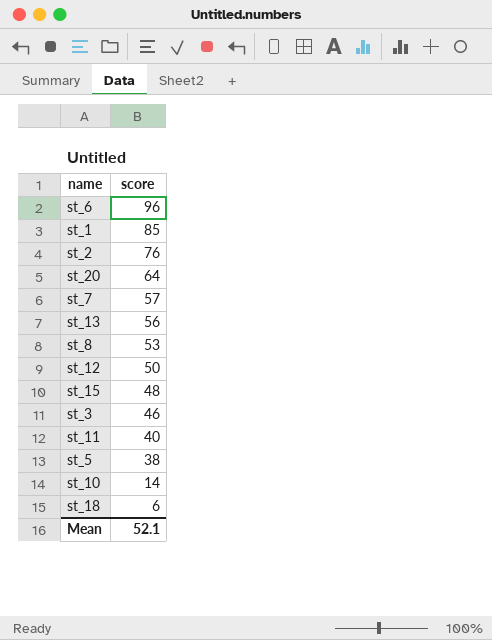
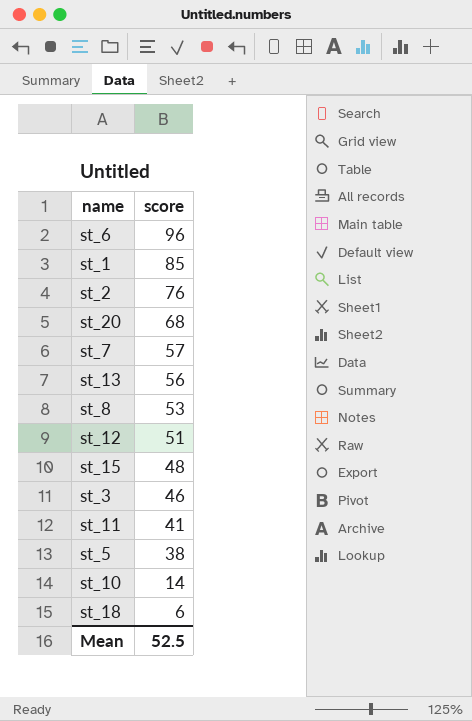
st_20 | score: 64 -> 68
st_12 | score: 50 -> 51
st_11 | score: 40 -> 41
Mean | score: 52.1 -> 52.5

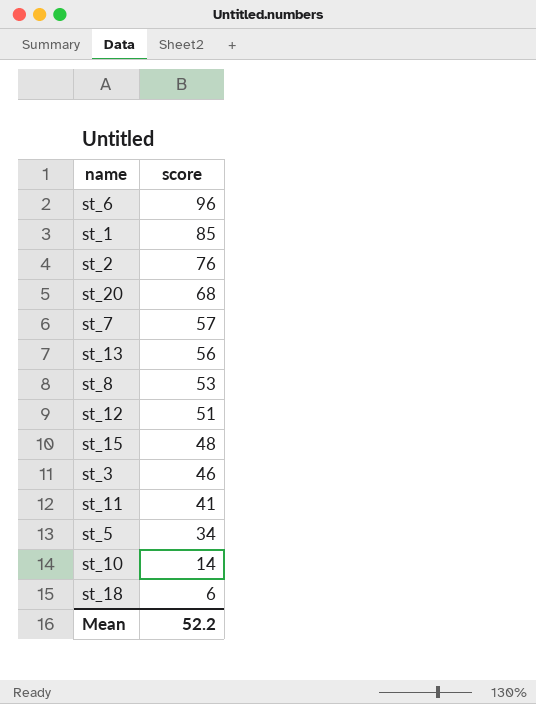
st_5 | score: 38 -> 34
Mean | score: 52.5 -> 52.2

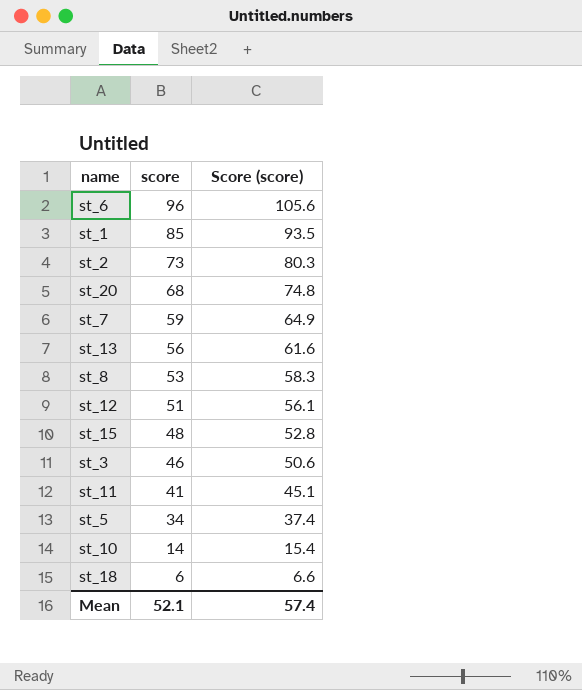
column Score (score) | formula: none -> [score] * 1.1
st_2 | score: 76 -> 73
st_7 | score: 57 -> 59
Mean | score: 52.2 -> 52.1

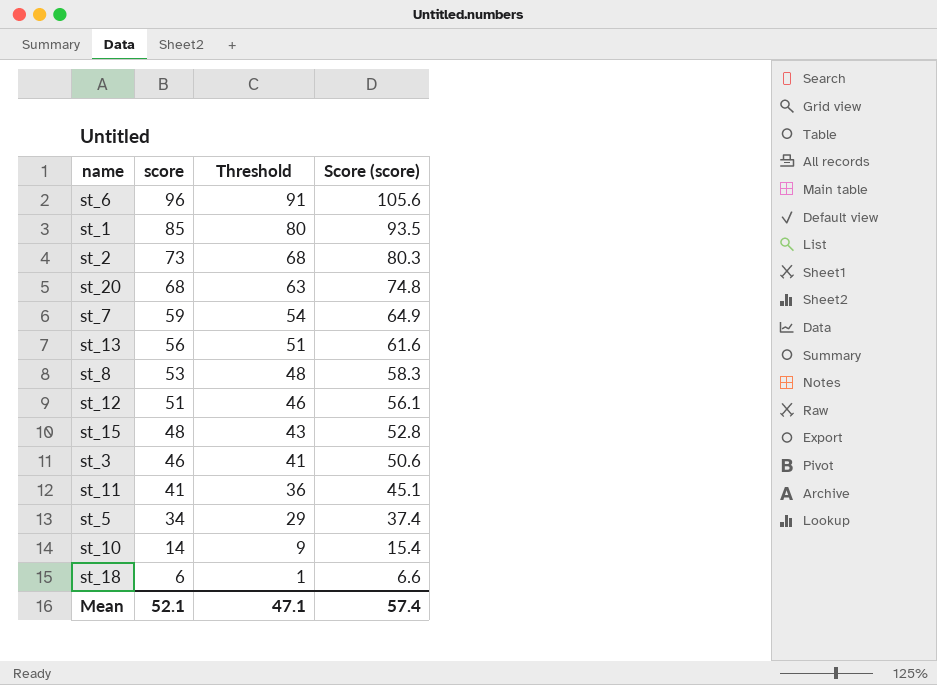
column Threshold | formula: none -> [score] - 5

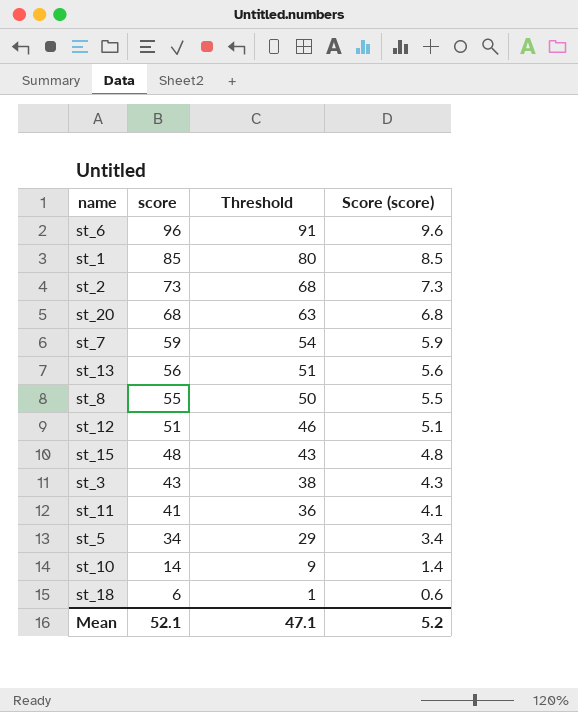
column Score (score) | formula: [score] * 1.1 -> [score] * 0.1
st_8 | score: 53 -> 55
st_8 | Threshold: 48 -> 50
st_3 | score: 46 -> 43
st_3 | Threshold: 41 -> 38
Mean | Score (score): 57.4 -> 5.2

